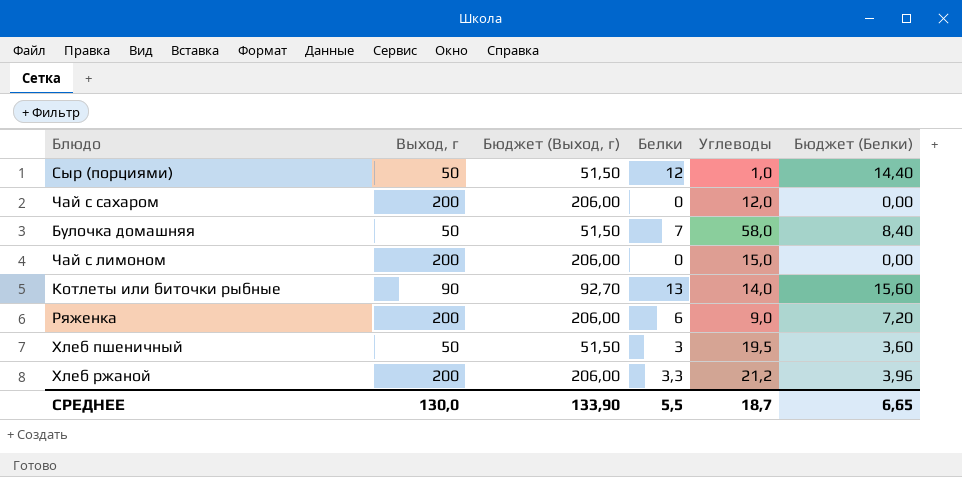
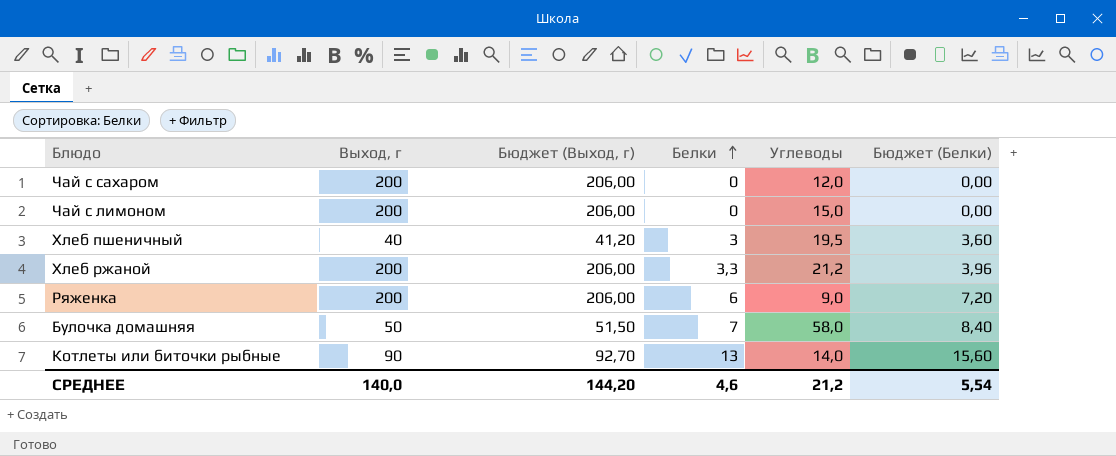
row order: none -> Белки ascending
row Сыр (порциями): 50 | 51,50 | 12 | 1,0 | 14,40 -> none
Хлеб пшеничный | Выход, г: 50 -> 40
Хлеб пшеничный | Бюджет (Выход, г): 51,50 -> 41,20
СРЕДНЕЕ | Выход, г: 130,0 -> 140,0
СРЕДНЕЕ | Бюджет (Выход, г): 133,90 -> 144,20
СРЕДНЕЕ | Белки: 5,5 -> 4,6
СРЕДНЕЕ | Углеводы: 18,7 -> 21,2
СРЕДНЕЕ | Бюджет (Белки): 6,65 -> 5,54

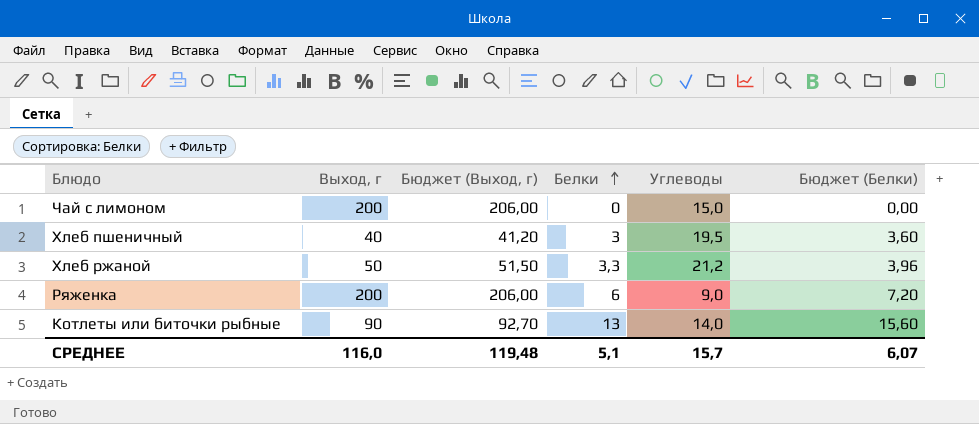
row Чай с сахаром: 200 | 206,00 | 0 | 12,0 | 0,00 -> none
row Булочка домашняя: 50 | 51,50 | 7 | 58,0 | 8,40 -> none
Хлеб ржаной | Выход, г: 200 -> 50
Хлеб ржаной | Бюджет (Выход, г): 206,00 -> 51,50
СРЕДНЕЕ | Выход, г: 140,0 -> 116,0
СРЕДНЕЕ | Бюджет (Выход, г): 144,20 -> 119,48
СРЕДНЕЕ | Белки: 4,6 -> 5,1
СРЕДНЕЕ | Углеводы: 21,2 -> 15,7
СРЕДНЕЕ | Бюджет (Белки): 5,54 -> 6,07

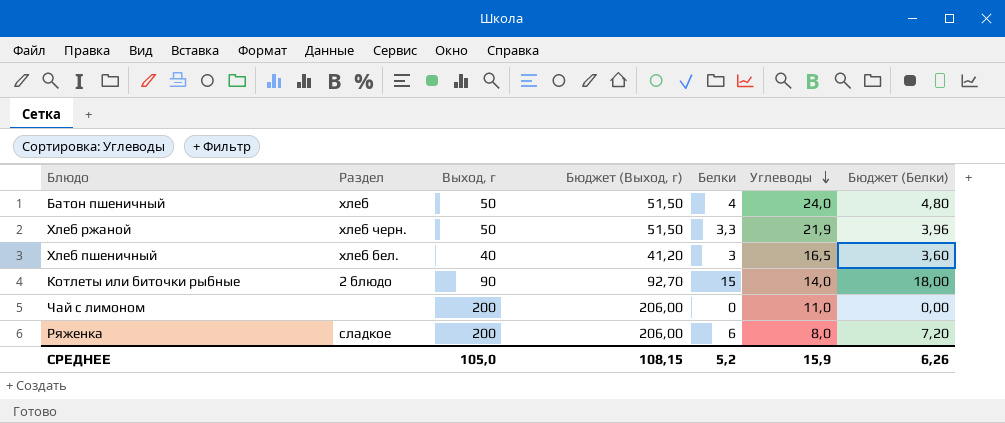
row order: Белки ascending -> Углеводы descending
column Раздел | position: none -> 2
row Батон пшеничный: none -> хлеб | 50 | 51,50 | 4 | 24,0 | 4,80
Хлеб ржаной | Углеводы: 21,2 -> 21,9
Хлеб пшеничный | Углеводы: 19,5 -> 16,5
Котлеты или биточки рыбные | Белки: 13 -> 15
Котлеты или биточки рыбные | Бюджет (Белки): 15,60 -> 18,00
Чай с лимоном | Углеводы: 15,0 -> 11,0
Ряженка | Углеводы: 9,0 -> 8,0
СРЕДНЕЕ | Выход, г: 116,0 -> 105,0
СРЕДНЕЕ | Бюджет (Выход, г): 119,48 -> 108,15
СРЕДНЕЕ | Белки: 5,1 -> 5,2
СРЕДНЕЕ | Углеводы: 15,7 -> 15,9
СРЕДНЕЕ | Бюджет (Белки): 6,07 -> 6,26

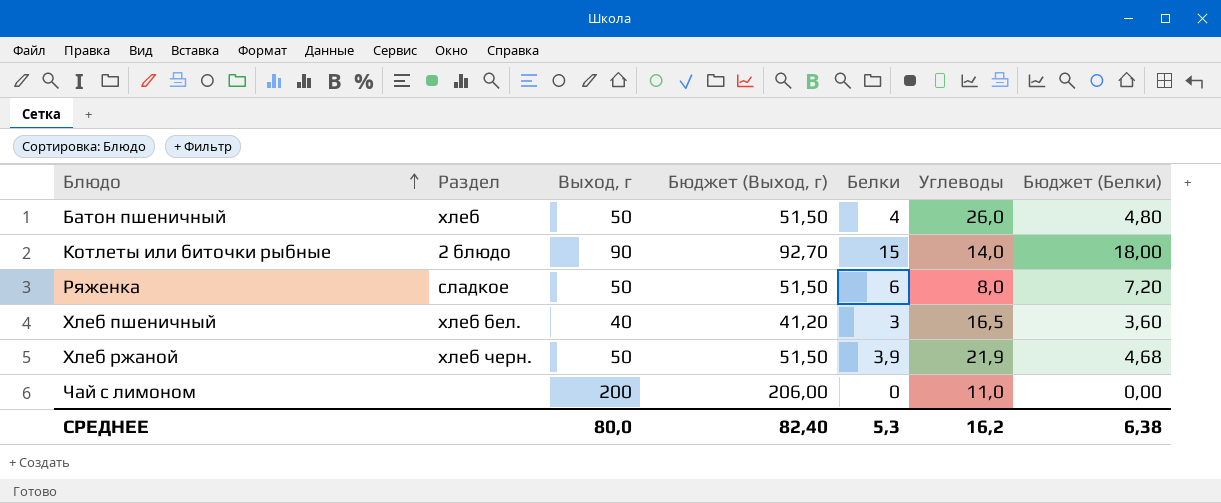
row order: Углеводы descending -> Блюдо ascending
Батон пшеничный | Углеводы: 24,0 -> 26,0
Ряженка | Выход, г: 200 -> 50
Ряженка | Бюджет (Выход, г): 206,00 -> 51,50
Хлеб ржаной | Белки: 3,3 -> 3,9
Хлеб ржаной | Бюджет (Белки): 3,96 -> 4,68
СРЕДНЕЕ | Выход, г: 105,0 -> 80,0
СРЕДНЕЕ | Бюджет (Выход, г): 108,15 -> 82,40
СРЕДНЕЕ | Белки: 5,2 -> 5,3
СРЕДНЕЕ | Углеводы: 15,9 -> 16,2
СРЕДНЕЕ | Бюджет (Белки): 6,26 -> 6,38

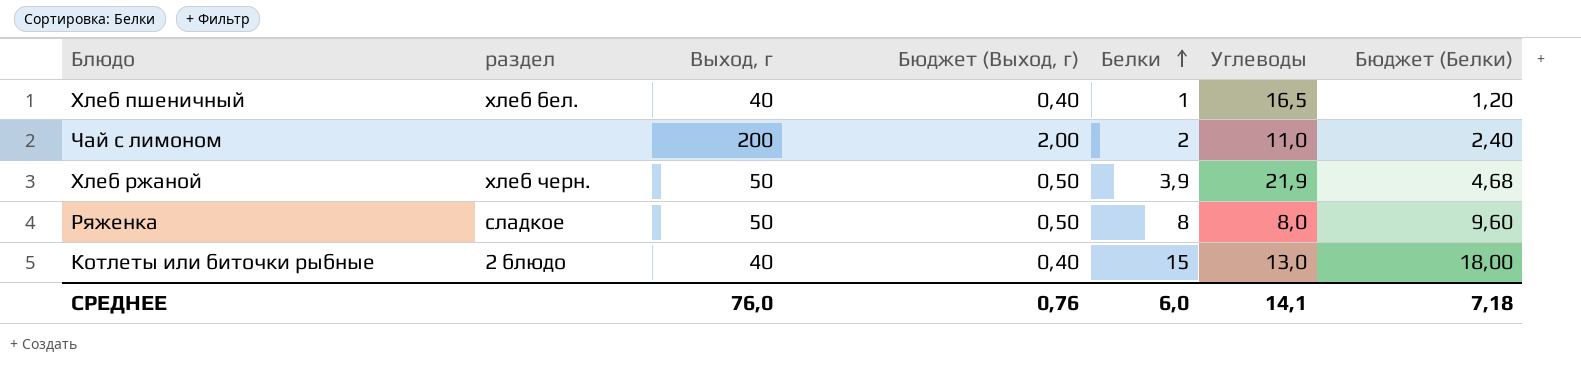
row order: Блюдо ascending -> Белки ascending
column name: Раздел -> раздел
column Бюджет (Выход, г) | formula: [Выход, г] * 1,03 -> [Выход, г] * 0,01
row Батон пшеничный: хлеб | 50 | 51,50 | 4 | 26,0 | 4,80 -> none
Хлеб пшеничный | Белки: 3 -> 1
Хлеб пшеничный | Бюджет (Белки): 3,60 -> 1,20
Чай с лимоном | Белки: 0 -> 2
Чай с лимоном | Бюджет (Белки): 0,00 -> 2,40
Ряженка | Белки: 6 -> 8
Ряженка | Бюджет (Белки): 7,20 -> 9,60
Котлеты или биточки рыбные | Выход, г: 90 -> 40
Котлеты или биточки рыбные | Углеводы: 14,0 -> 13,0
СРЕДНЕЕ | Выход, г: 80,0 -> 76,0
СРЕДНЕЕ | Бюджет (Выход, г): 82,40 -> 0,76
СРЕДНЕЕ | Белки: 5,3 -> 6,0
СРЕДНЕЕ | Углеводы: 16,2 -> 14,1
СРЕДНЕЕ | Бюджет (Белки): 6,38 -> 7,18

